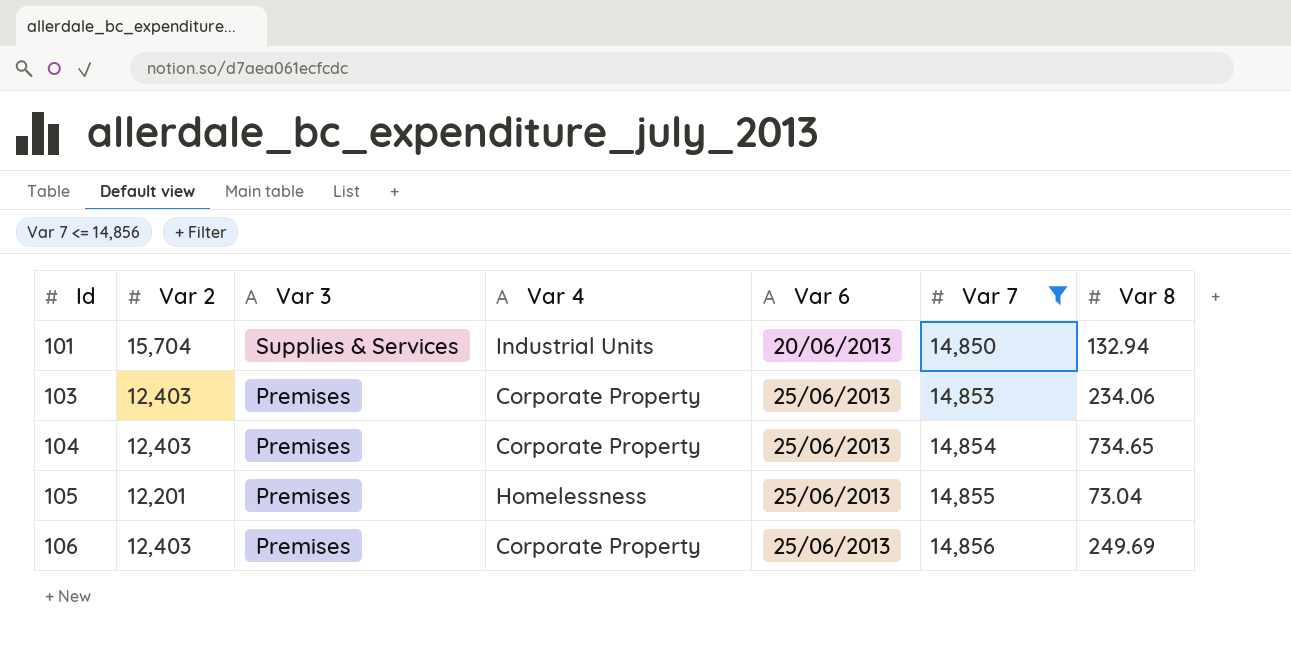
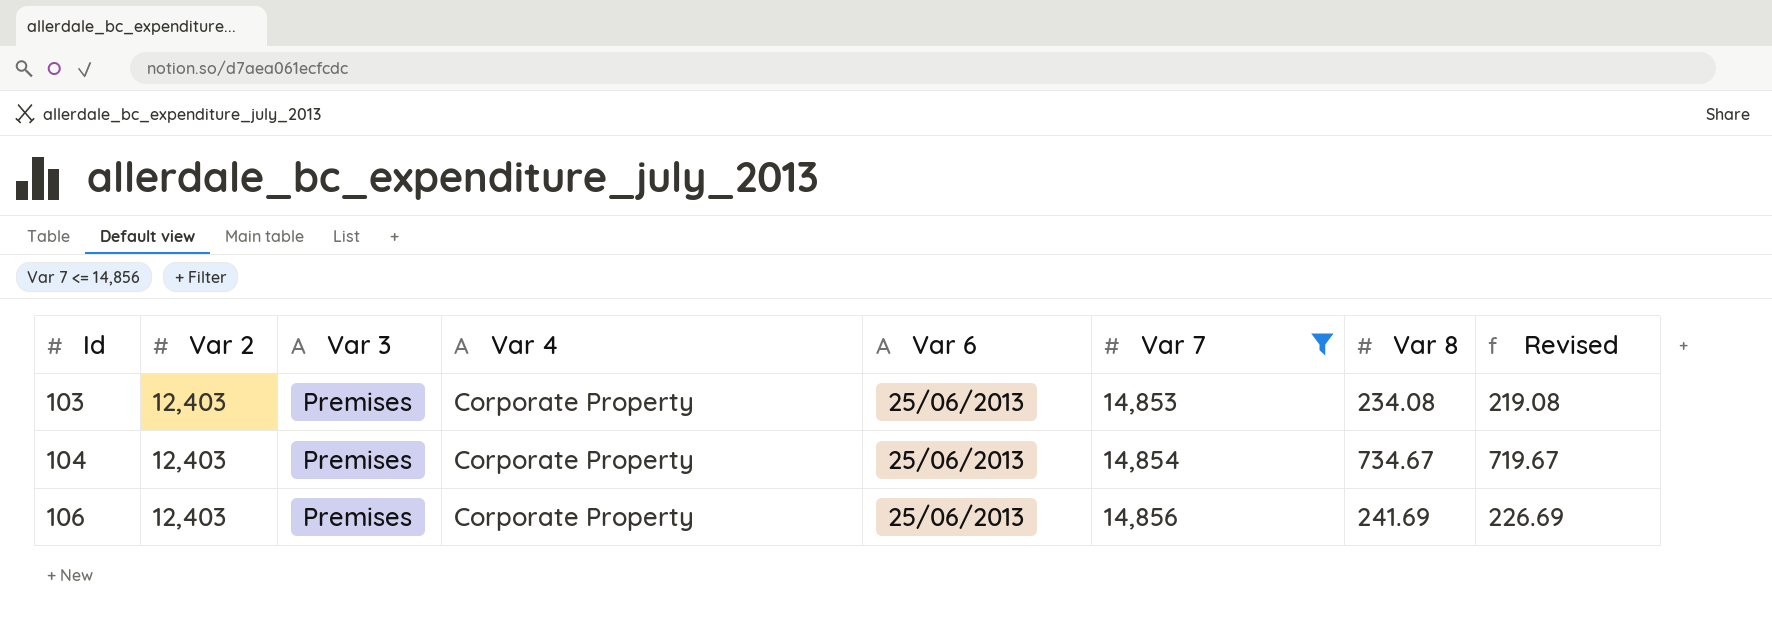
column Revised | formula: none -> [Var 8] - 15
row 101: 15,704 | Supplies & Services | Industrial Units | 20/06/2013 | 14,850 | 132.94 -> none
row 105: 12,201 | Premises | Homelessness | 25/06/2013 | 14,855 | 73.04 -> none
103 | Var 8: 234.06 -> 234.08
104 | Var 8: 734.65 -> 734.67
106 | Var 8: 249.69 -> 241.69

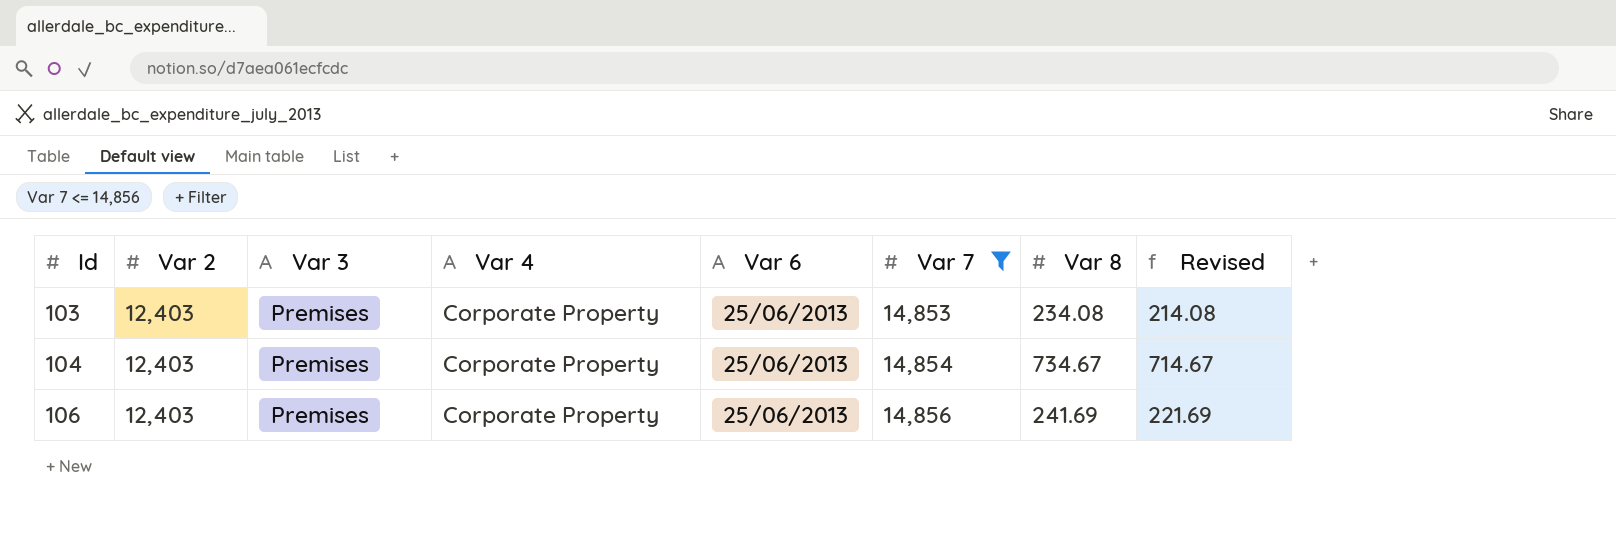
column Revised | formula: [Var 8] - 15 -> [Var 8] - 20

